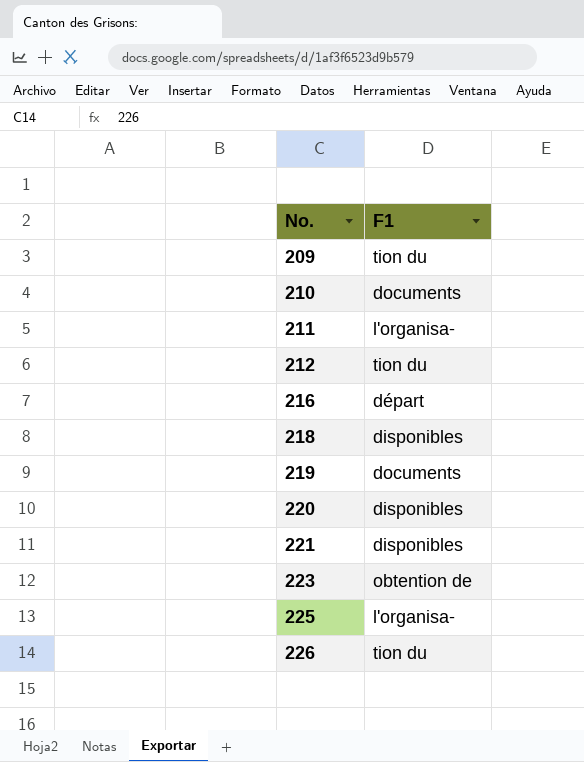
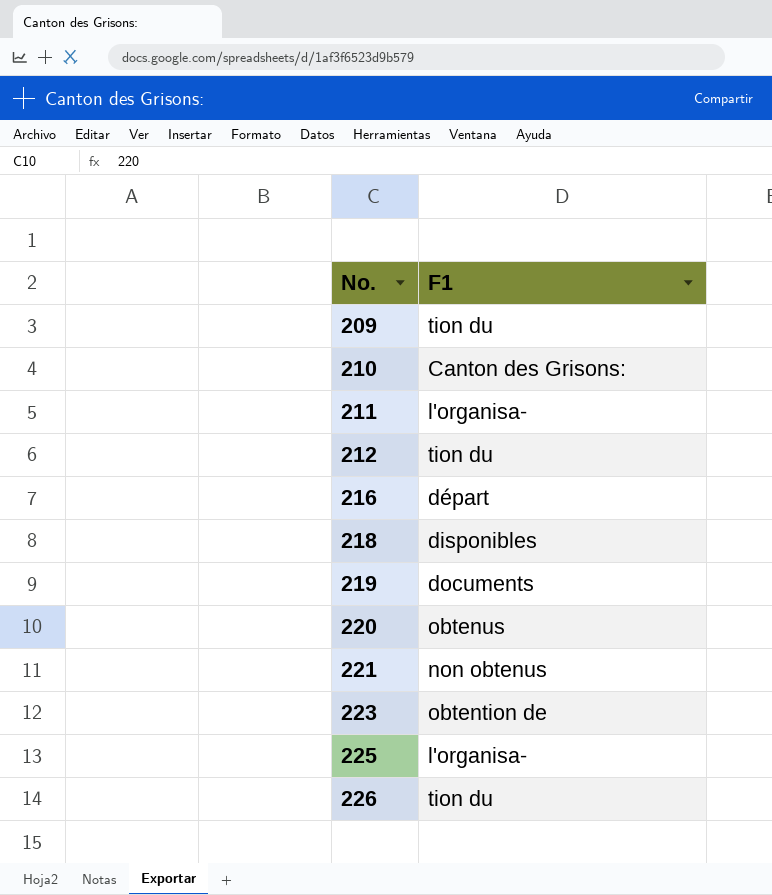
210 | F1: documents -> Canton des Grisons:
220 | F1: disponibles -> obtenus
221 | F1: disponibles -> non obtenus

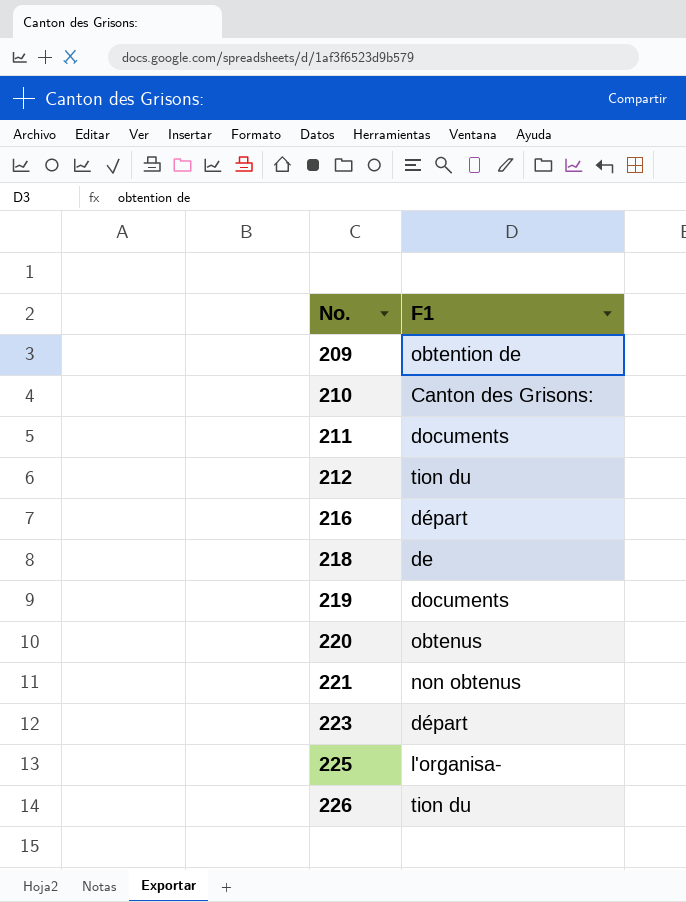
209 | F1: tion du -> obtention de
211 | F1: l'organisa- -> documents
218 | F1: disponibles -> de
223 | F1: obtention de -> départ

